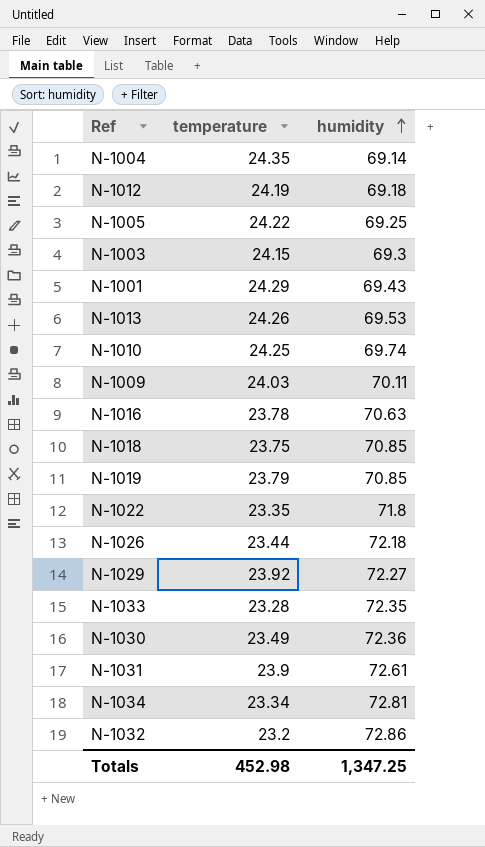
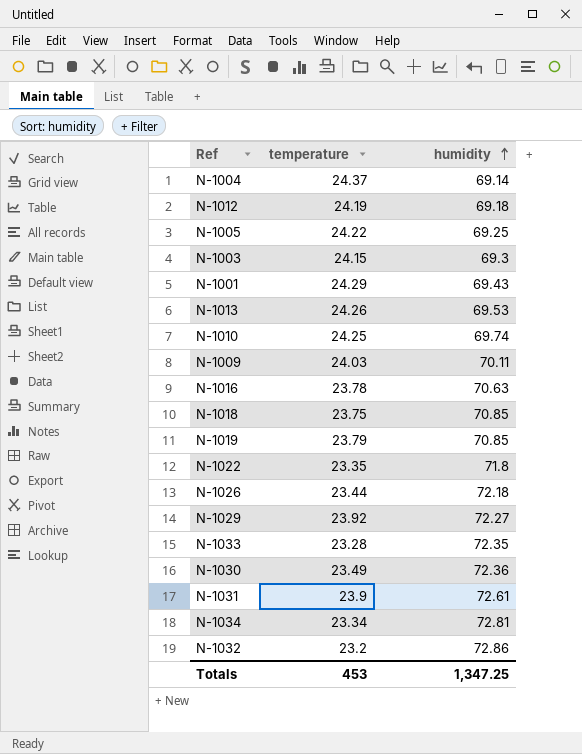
N-1004 | temperature: 24.35 -> 24.37
Totals | temperature: 452.98 -> 453

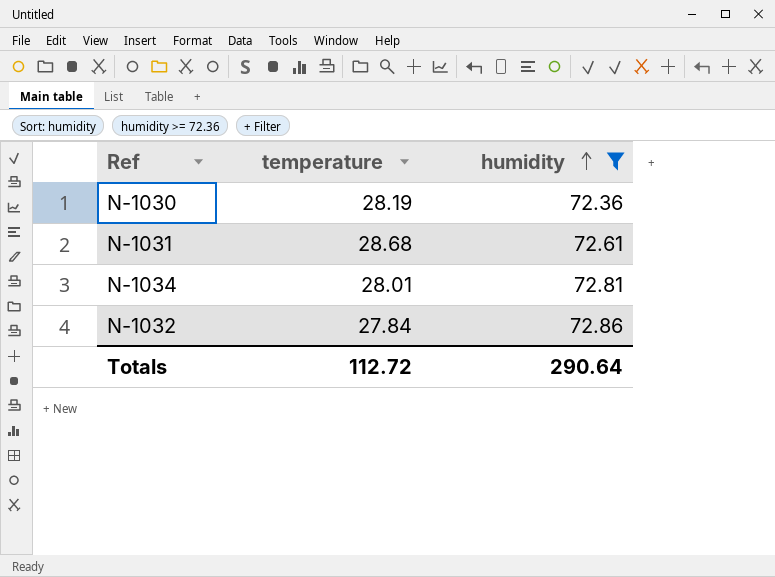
filter: none -> humidity >= 72.36
N-1030 | temperature: 23.49 -> 28.19
N-1031 | temperature: 23.9 -> 28.68
N-1034 | temperature: 23.34 -> 28.01
N-1032 | temperature: 23.2 -> 27.84
Totals | temperature: 453 -> 112.72
Totals | humidity: 1,347.25 -> 290.64

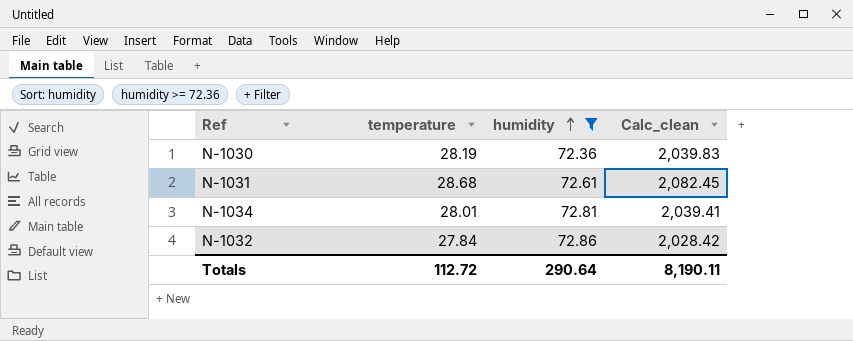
column Calc_clean | formula: none -> [temperature] * [humidity]

